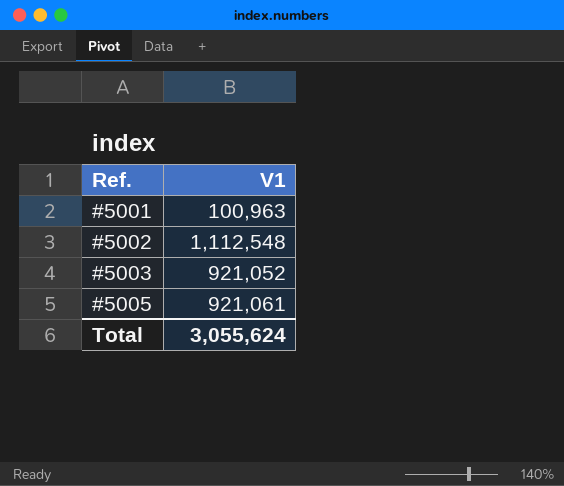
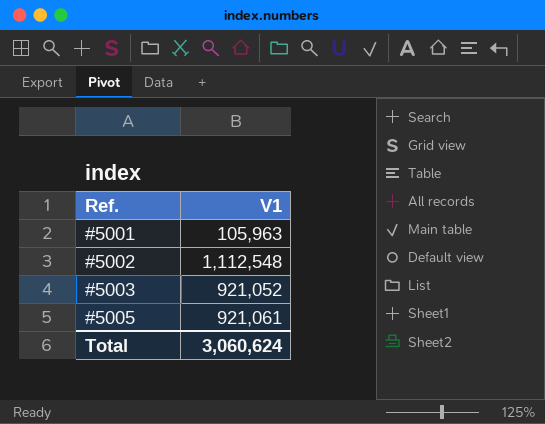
#5001 | V1: 100,963 -> 105,963
Total | V1: 3,055,624 -> 3,060,624

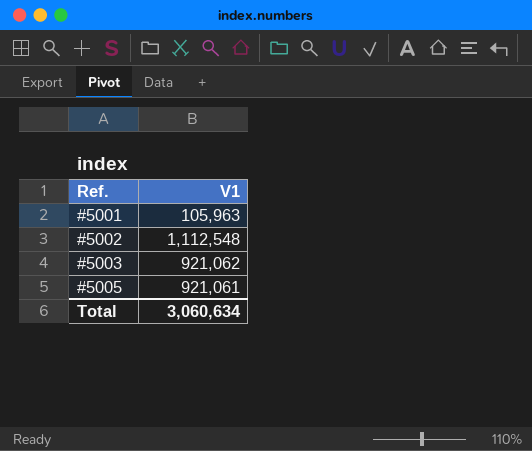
#5003 | V1: 921,052 -> 921,062
Total | V1: 3,060,624 -> 3,060,634

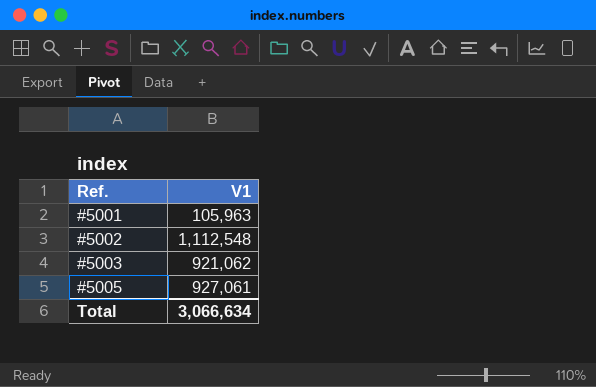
#5005 | V1: 921,061 -> 927,061
Total | V1: 3,060,634 -> 3,066,634

